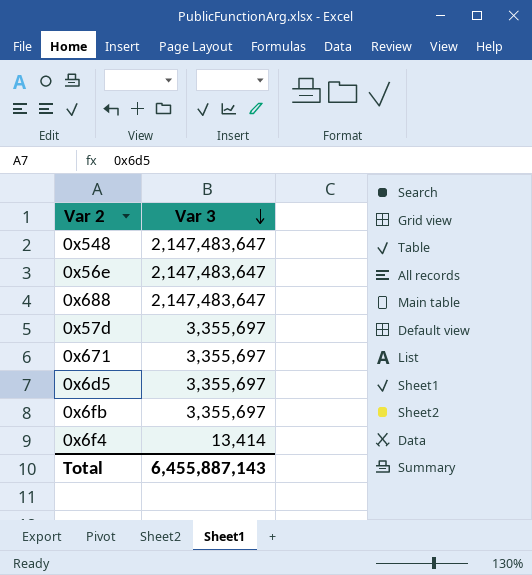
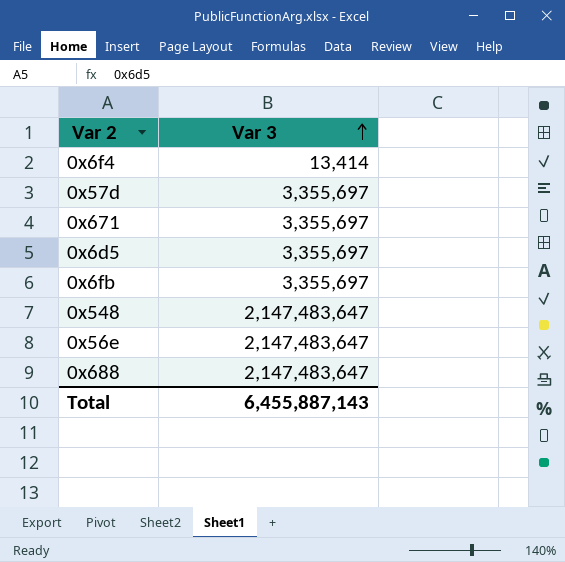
row order: Var 3 descending -> Var 3 ascending

